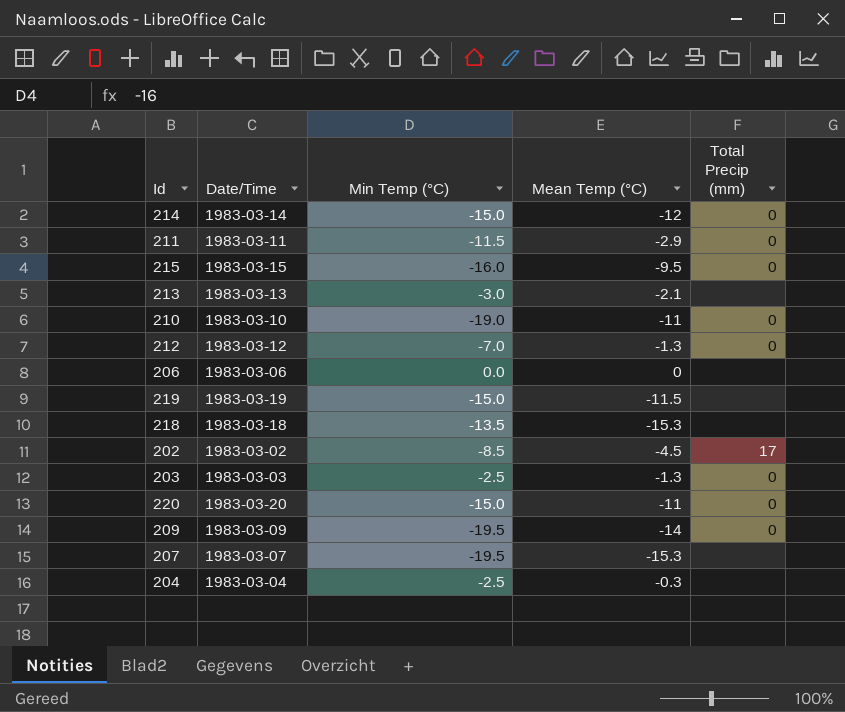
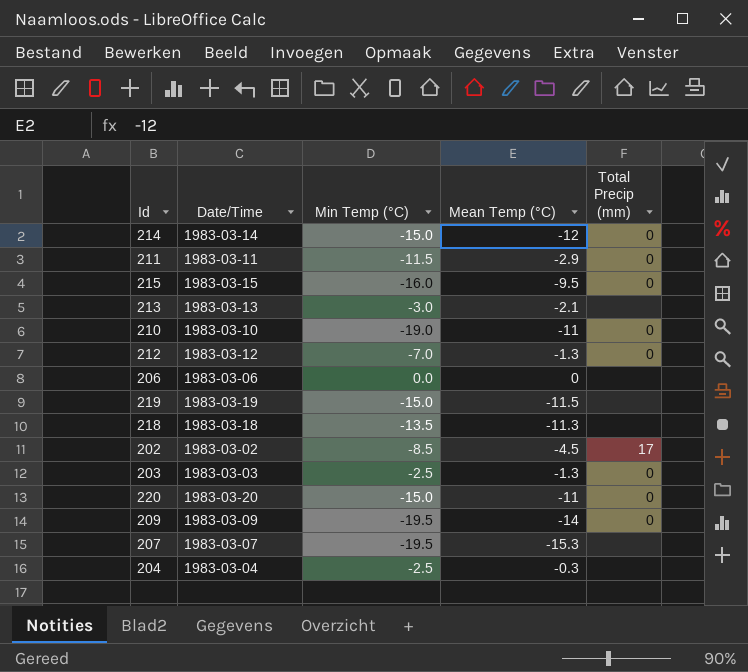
218 | Mean Temp (°C): -15.3 -> -11.3

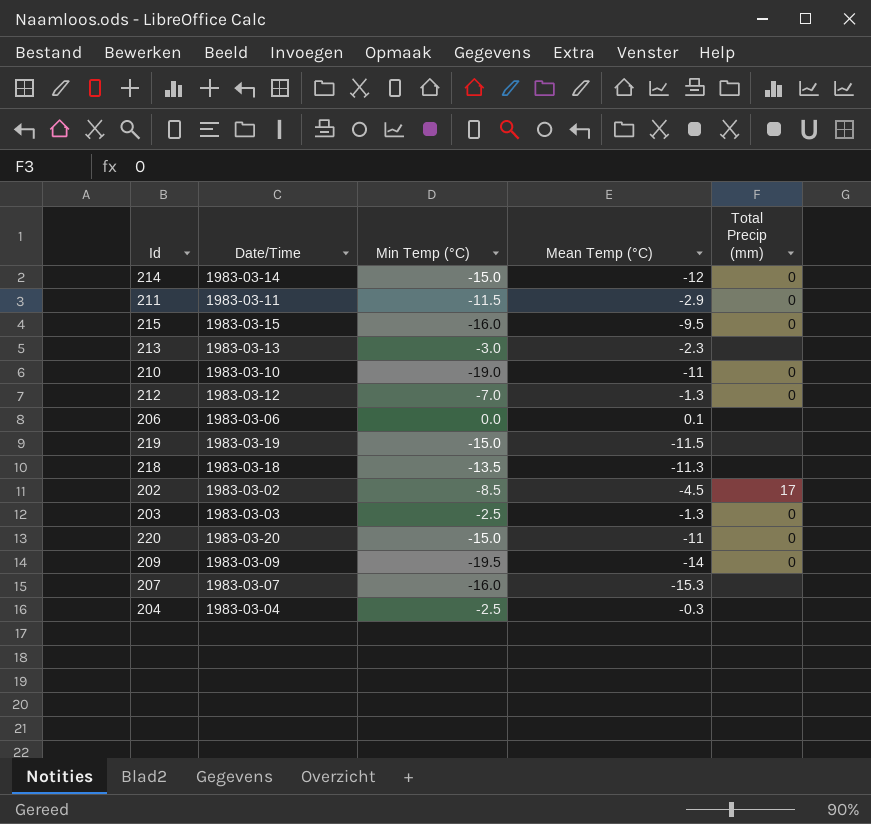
213 | Mean Temp (°C): -2.1 -> -2.3
206 | Mean Temp (°C): 0 -> 0.1
207 | Min Temp (°C): -19.5 -> -16.0

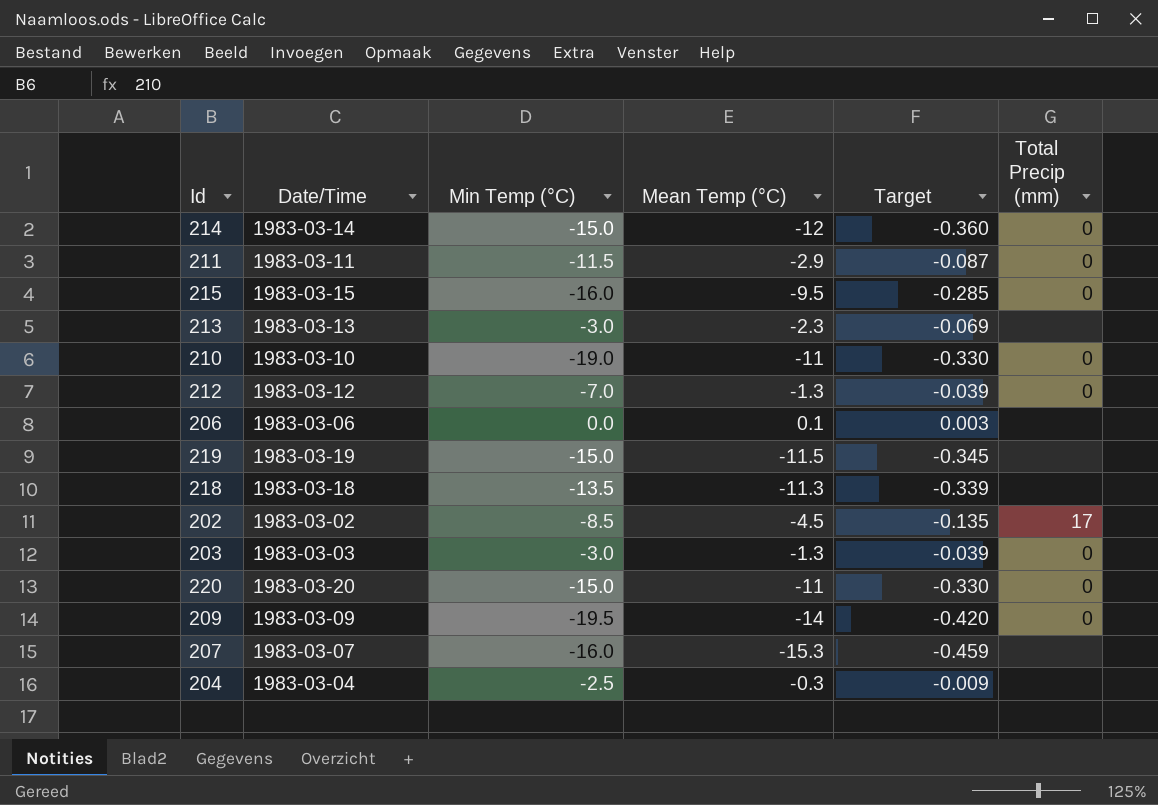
column Target | formula: none -> [Mean Temp (°C)] * 0.03
203 | Min Temp (°C): -2.5 -> -3.0

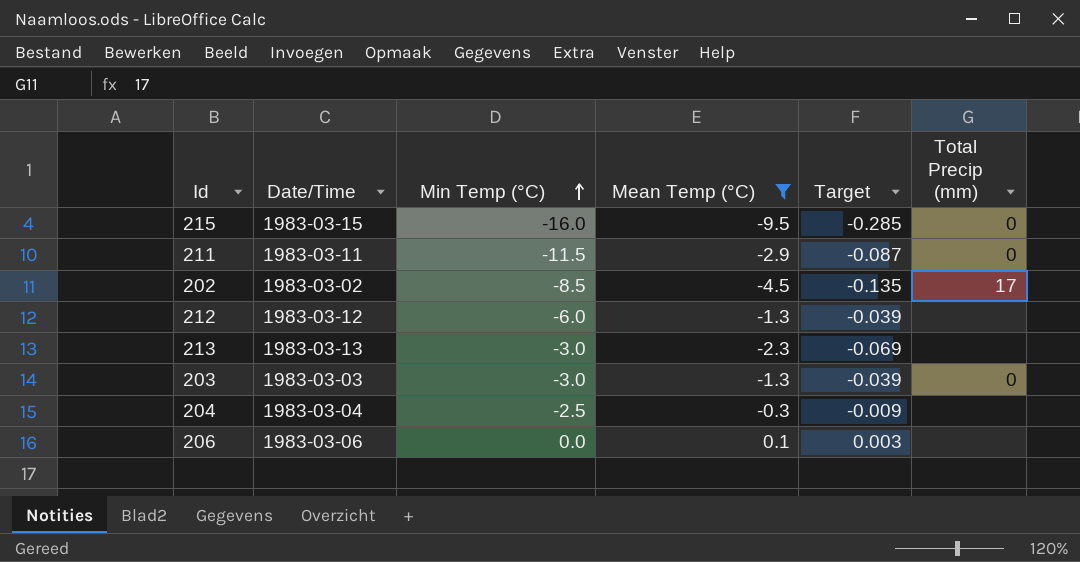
filter: none -> Mean Temp (°C) >= -9.5
row order: none -> Min Temp (°C) ascending
212 | Min Temp (°C): -7.0 -> -6.0
212 | Total Precip (mm): 0 -> none

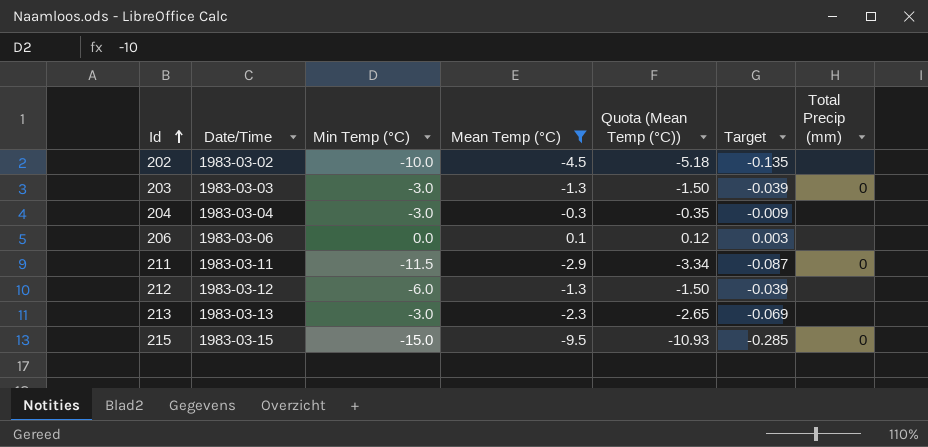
row order: Min Temp (°C) ascending -> Id ascending
column Quota (Mean Temp (°C)) | formula: none -> [Mean Temp (°C)] * 1.15
202 | Min Temp (°C): -8.5 -> -10.0
202 | Total Precip (mm): 17 -> none
204 | Min Temp (°C): -2.5 -> -3.0
215 | Min Temp (°C): -16.0 -> -15.0

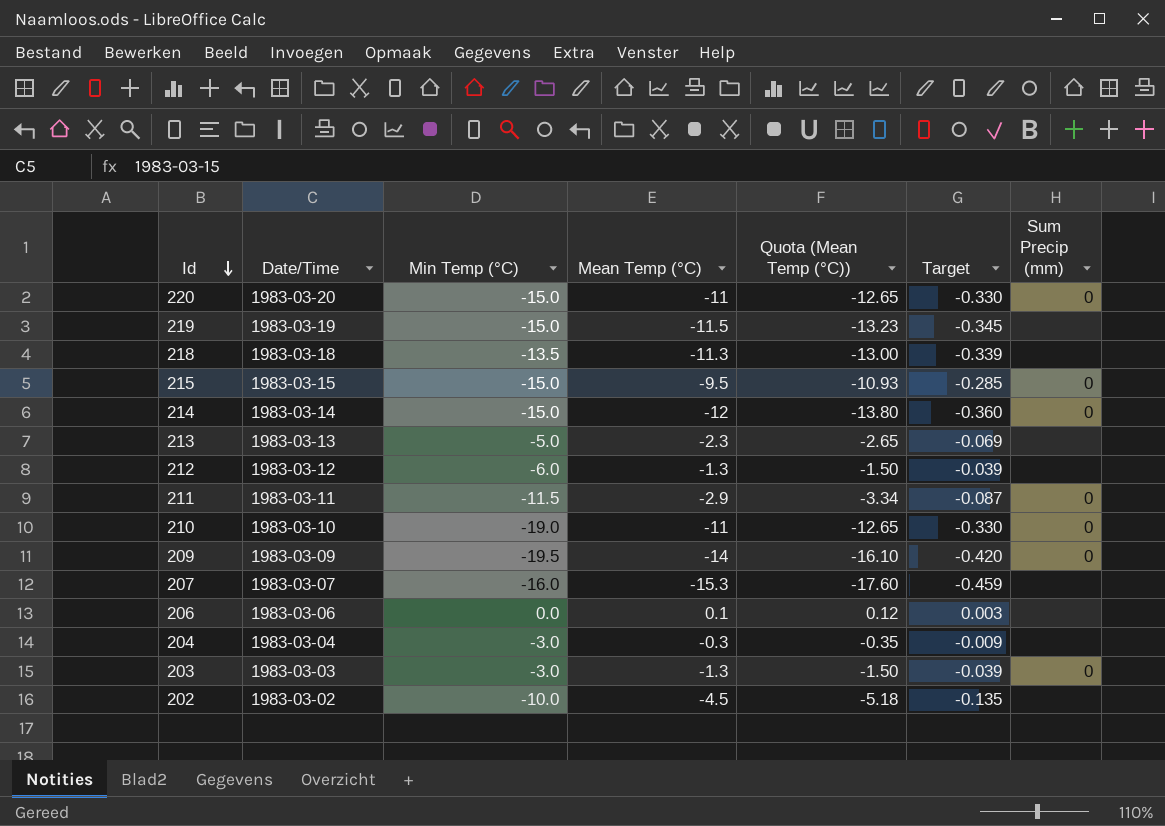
filter: Mean Temp (°C) >= -9.5 -> none
row order: Id ascending -> Id descending
column name: Total Precip (mm) -> Sum Precip (mm)
213 | Min Temp (°C): -3.0 -> -5.0

